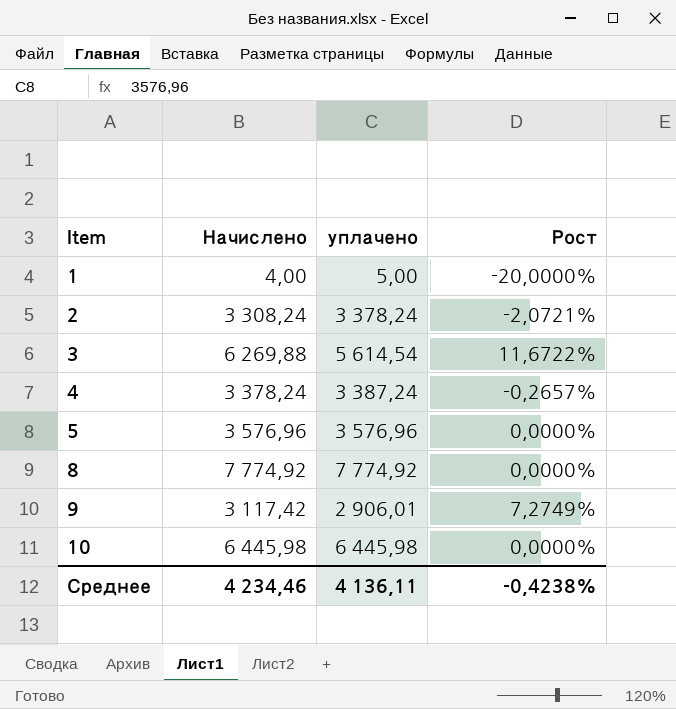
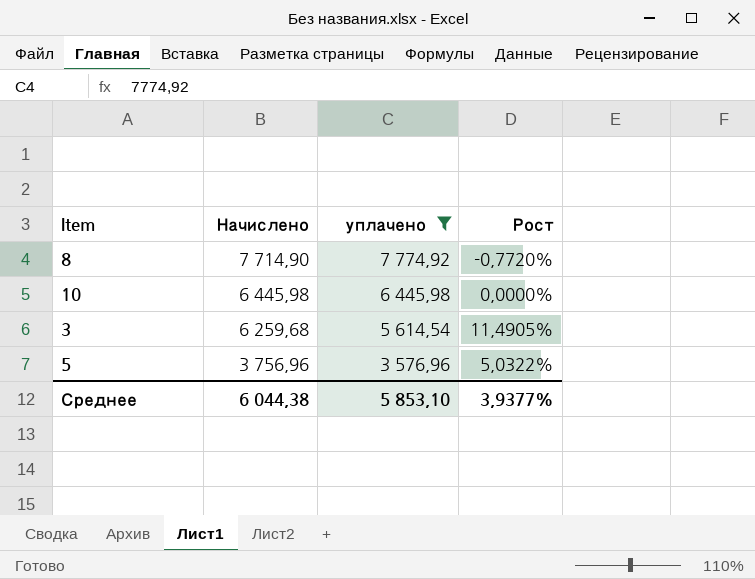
filter: none -> уплачено >= 3 576,96
row order: Item ascending -> Начислено descending
8 | Начислено: 7 774,92 -> 7 714,90
8 | Рост: 0,0000% -> -0,7720%
3 | Начислено: 6 269,88 -> 6 259,68
3 | Рост: 11,6722% -> 11,4905%
5 | Начислено: 3 576,96 -> 3 756,96
5 | Рост: 0,0000% -> 5,0322%
Среднее | Начислено: 4 234,46 -> 6 044,38
Среднее | уплачено: 4 136,11 -> 5 853,10
Среднее | Рост: -0,4238% -> 3,9377%

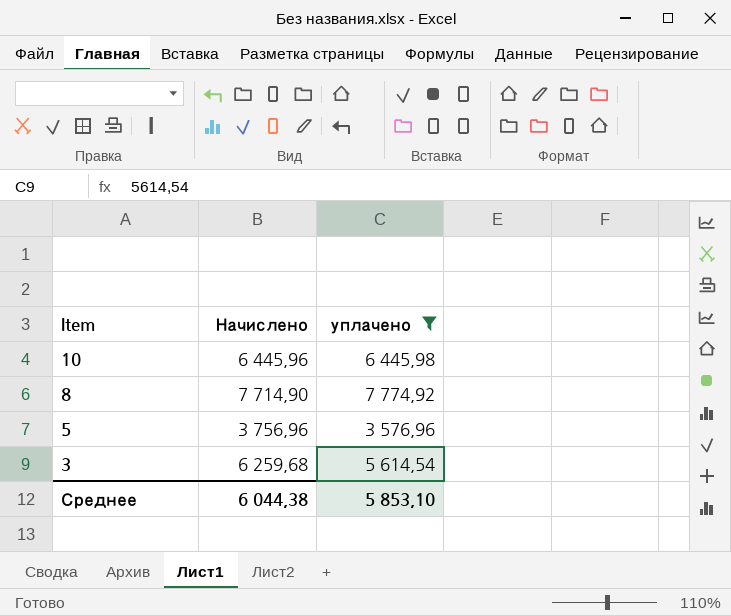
row order: Начислено descending -> Item descending
column Рост | formula: ([Начислено] - [уплачено]) / [уплачено] -> none
10 | Начислено: 6 445,98 -> 6 445,96

